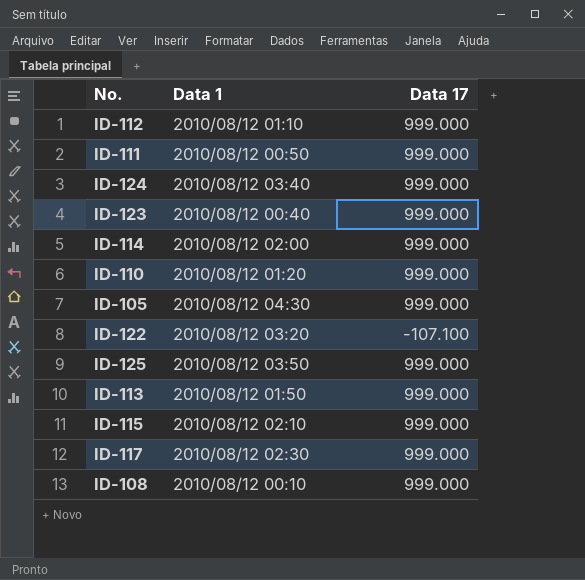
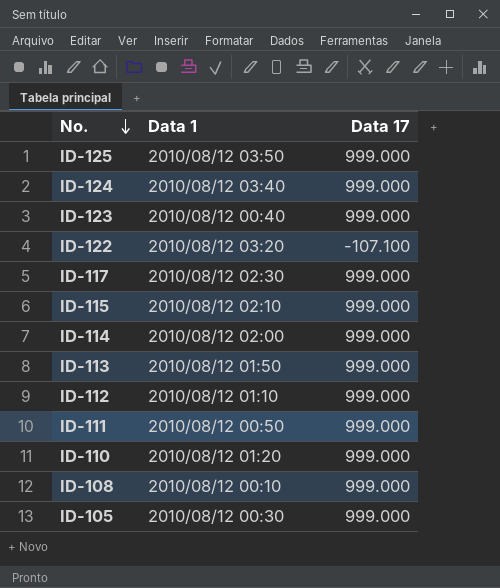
row order: none -> No. descending
ID-105 | Data 1: 2010/08/12 04:30 -> 2010/08/12 00:30

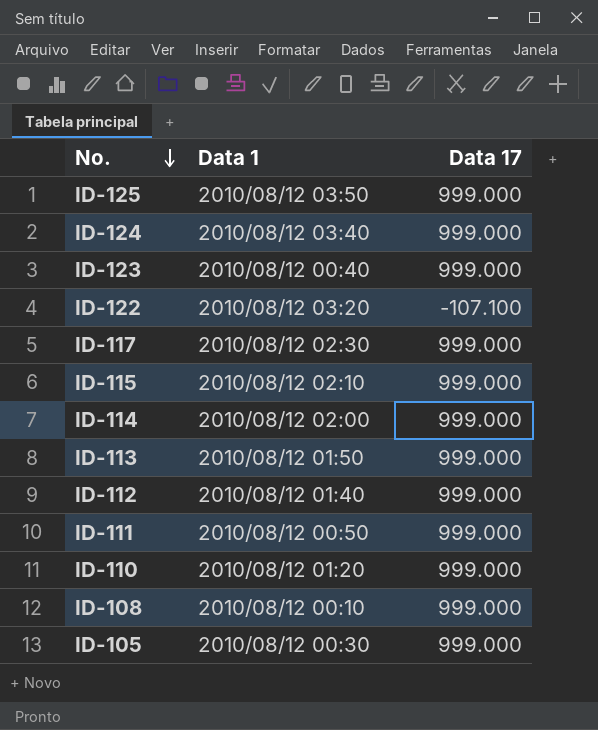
ID-112 | Data 1: 2010/08/12 01:10 -> 2010/08/12 01:40

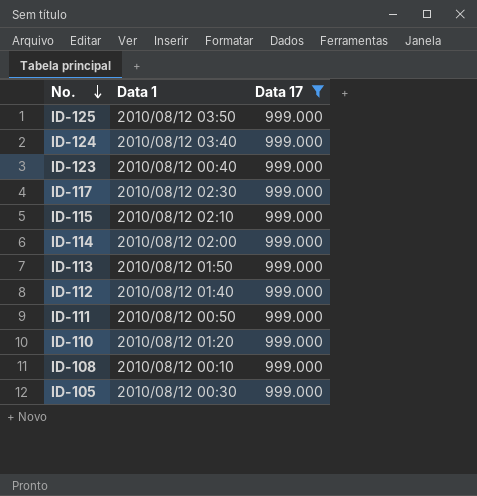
filter: none -> Data 17 = 999.000

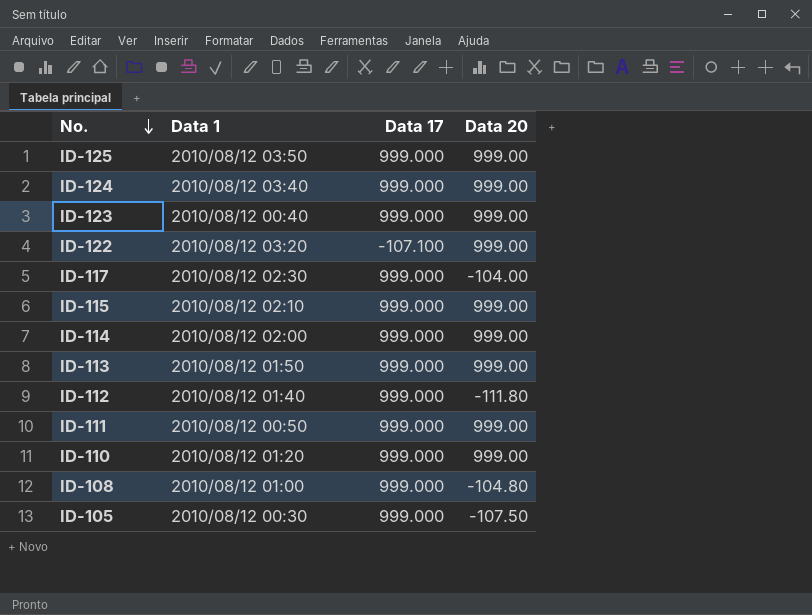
filter: Data 17 = 999.000 -> none
column Data 20 | position: none -> 4
ID-108 | Data 1: 2010/08/12 00:10 -> 2010/08/12 01:00

